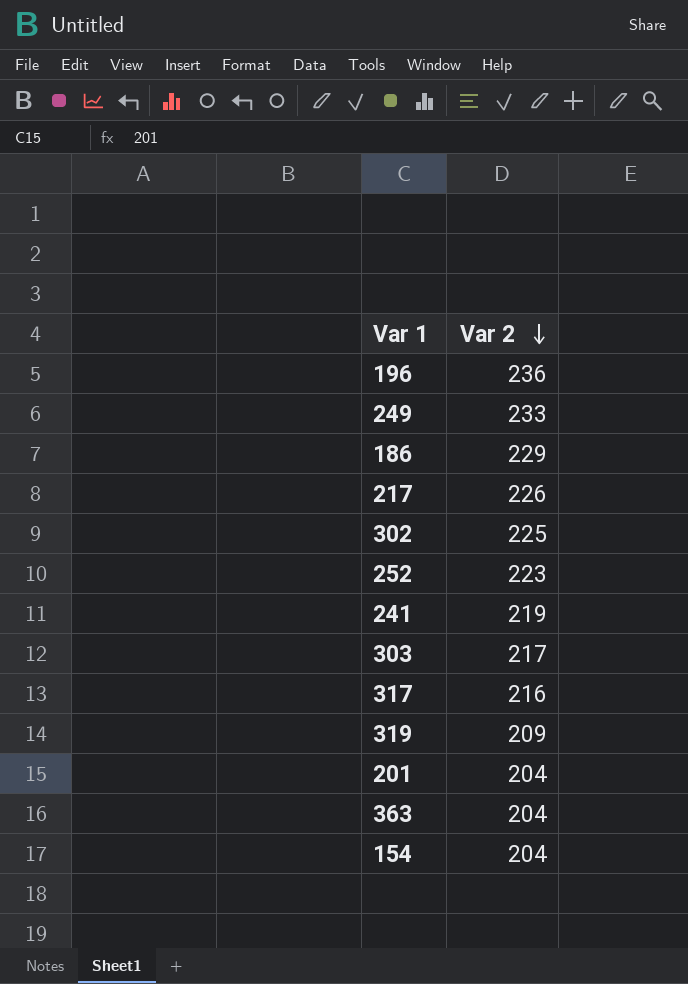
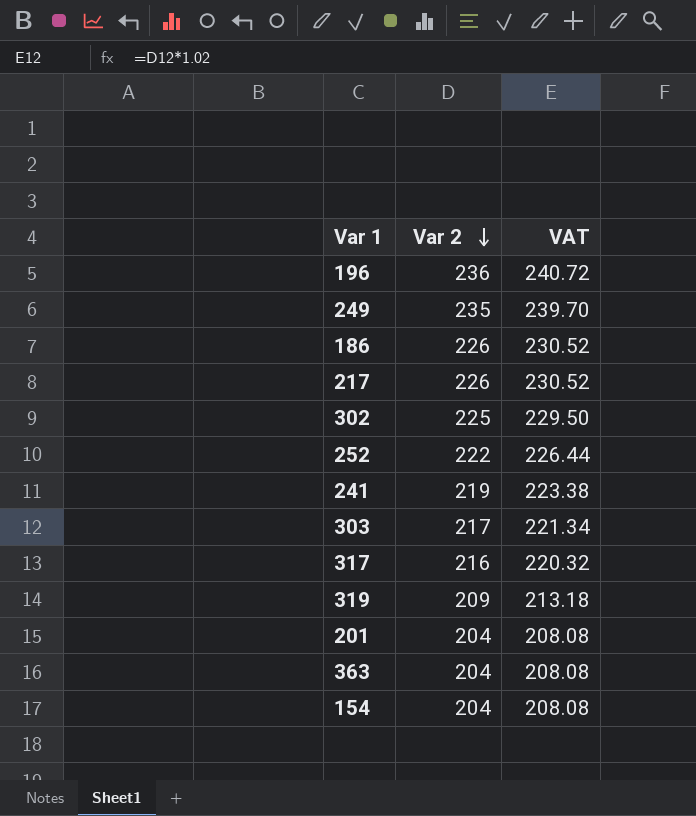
column VAT | formula: none -> [Var 2] * 1.02
249 | Var 2: 233 -> 235
186 | Var 2: 229 -> 226
252 | Var 2: 223 -> 222

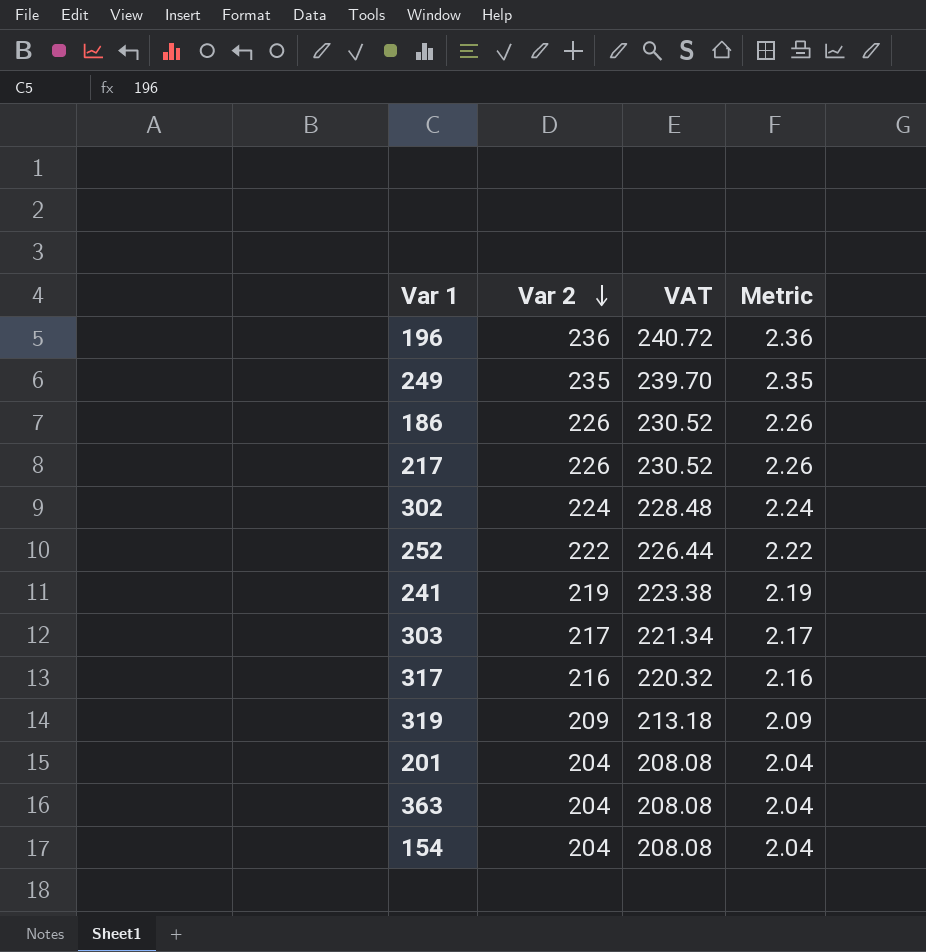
column Metric | formula: none -> [Var 2] * 0.01
302 | Var 2: 225 -> 224
302 | VAT: 229.50 -> 228.48

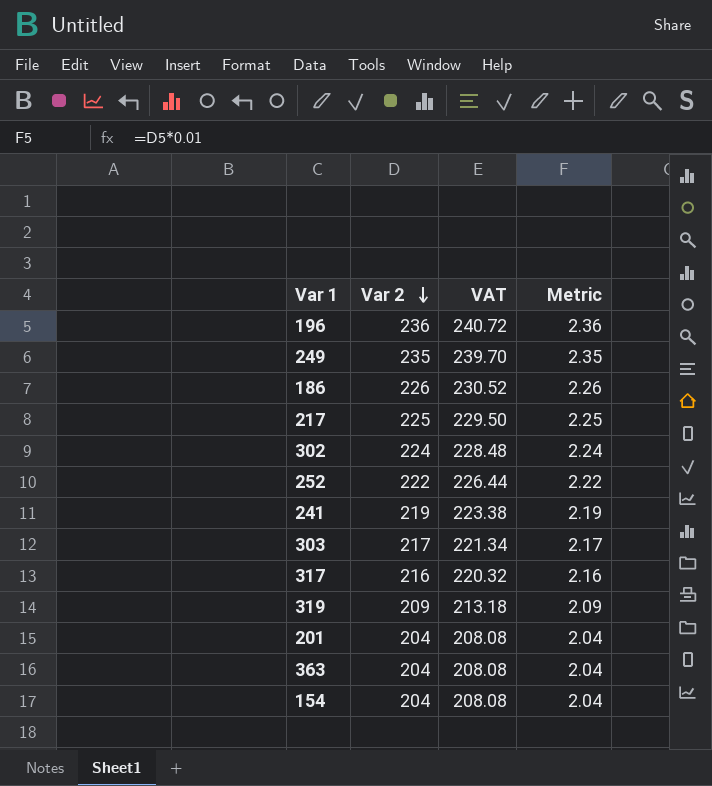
217 | Var 2: 226 -> 225
217 | VAT: 230.52 -> 229.50
217 | Metric: 2.26 -> 2.25

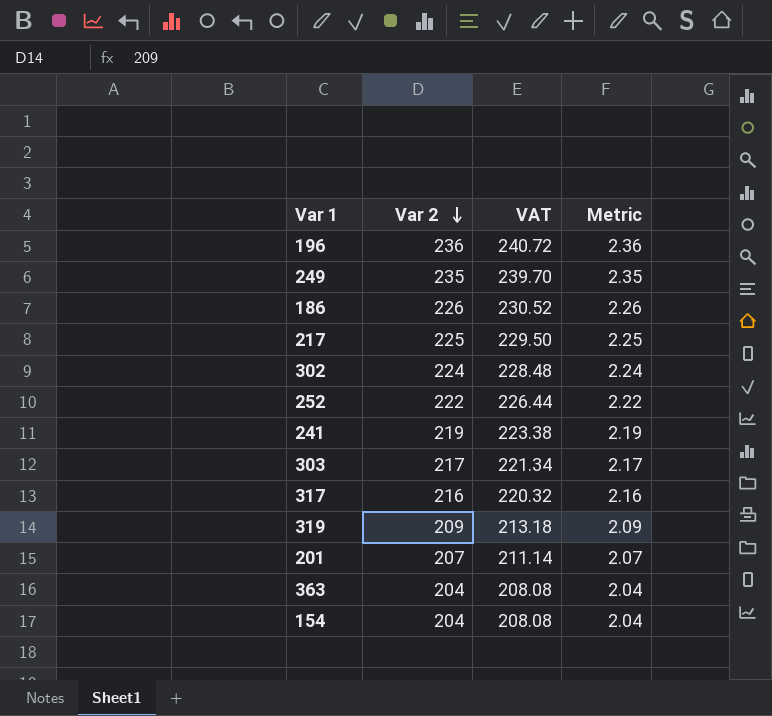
201 | Var 2: 204 -> 207
201 | VAT: 208.08 -> 211.14
201 | Metric: 2.04 -> 2.07

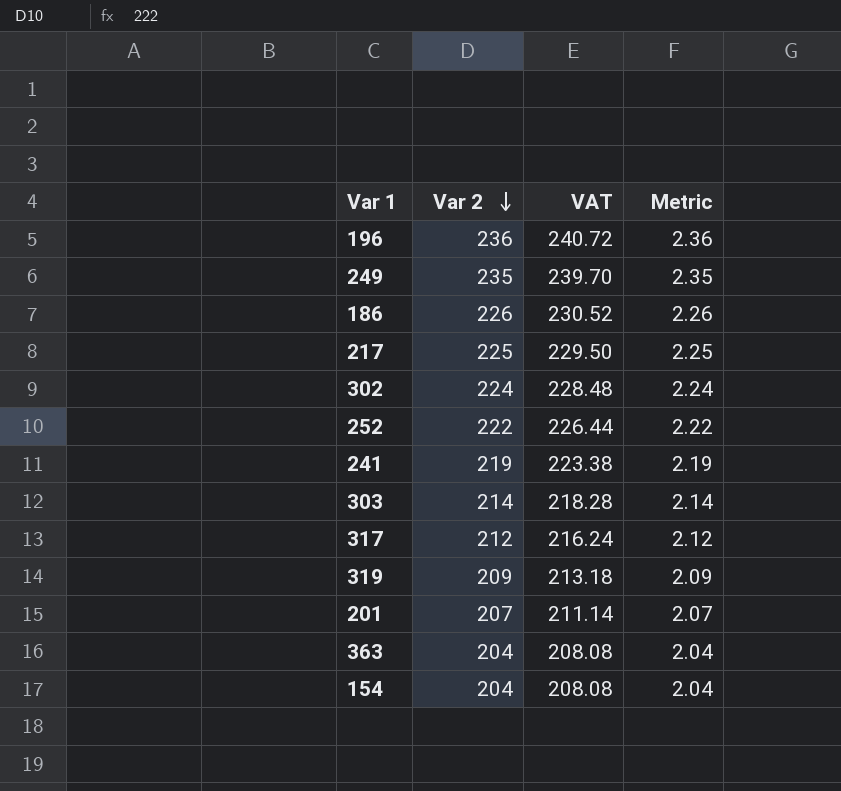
303 | Var 2: 217 -> 214
303 | VAT: 221.34 -> 218.28
303 | Metric: 2.17 -> 2.14
317 | Var 2: 216 -> 212
317 | VAT: 220.32 -> 216.24
317 | Metric: 2.16 -> 2.12

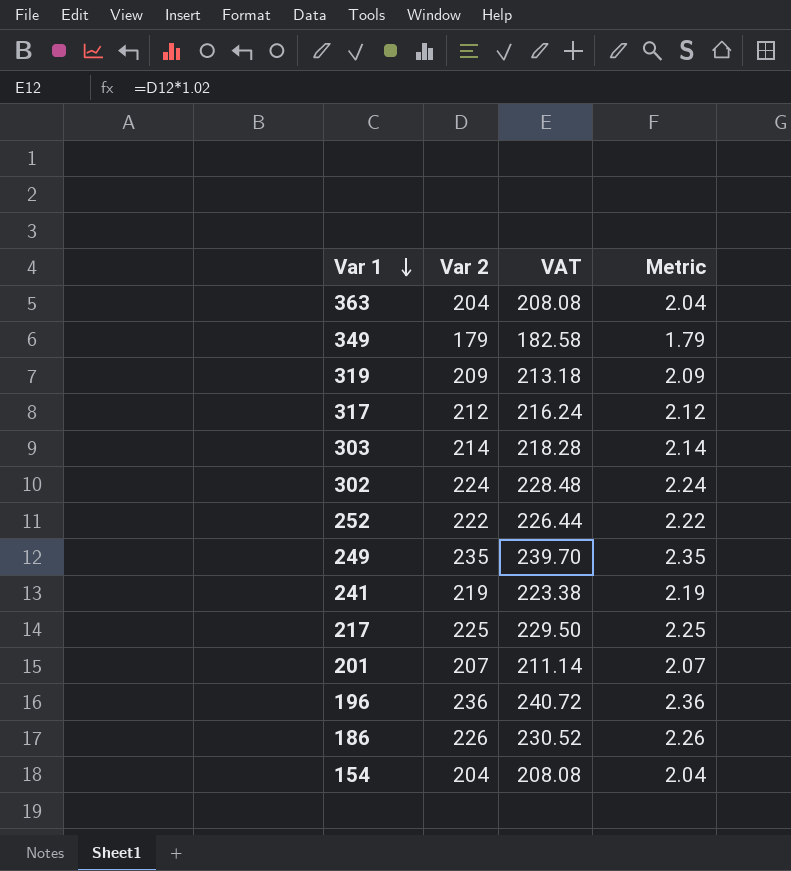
row order: Var 2 descending -> Var 1 descending
row 349: none -> 179 | 182.58 | 1.79

